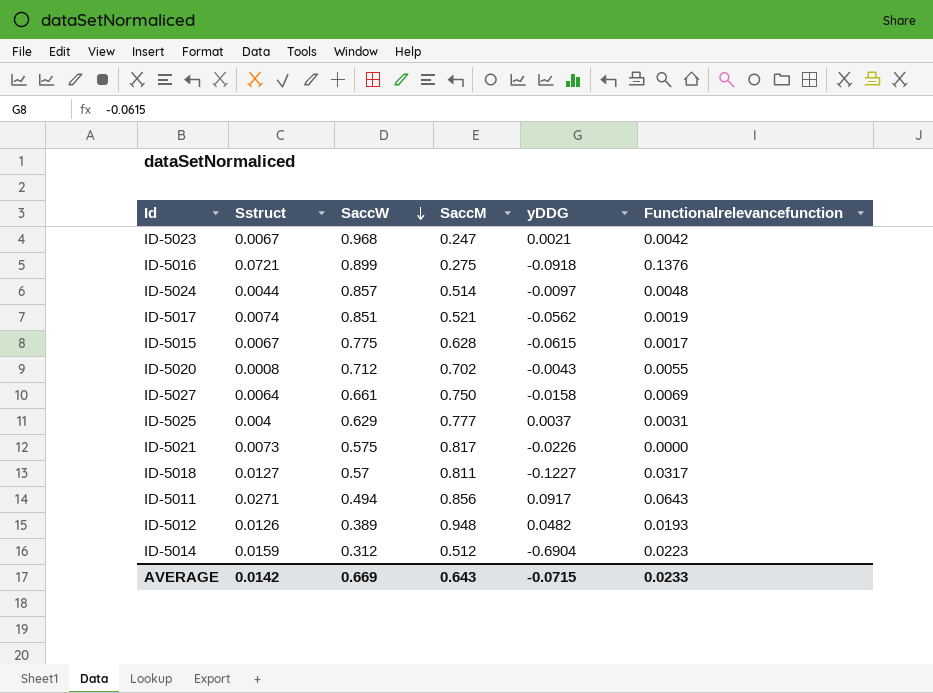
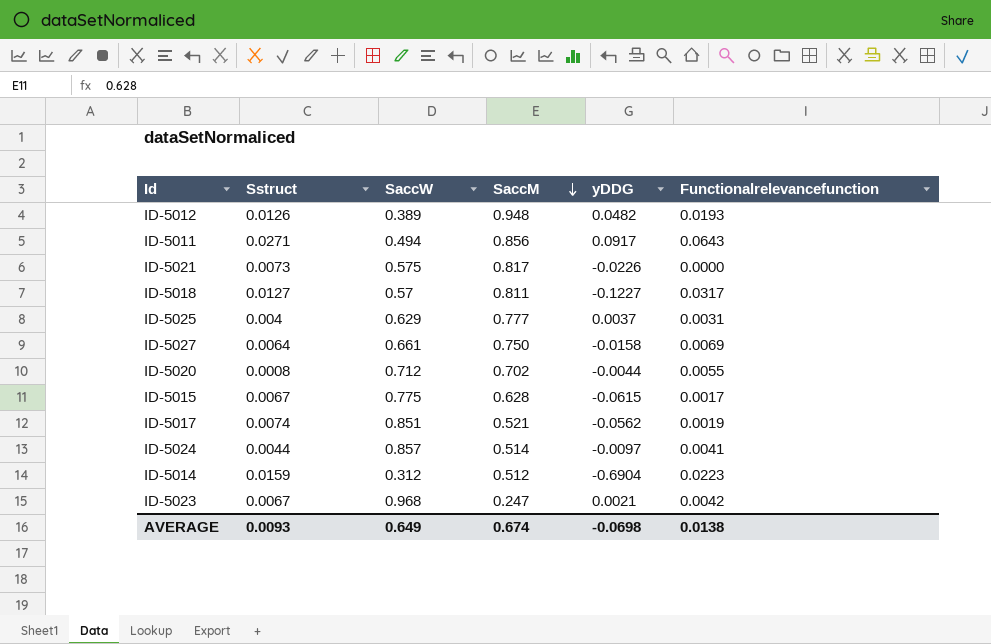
row order: SaccW descending -> SaccM descending
row ID-5016: 0.0721 | 0.899 | 0.275 | -0.0918 | 0.1376 -> none
ID-5020 | yDDG: -0.0043 -> -0.0044
ID-5024 | Functionalrelevancefunction: 0.0048 -> 0.0041
AVERAGE | Sstruct: 0.0142 -> 0.0093
AVERAGE | SaccW: 0.669 -> 0.649
AVERAGE | SaccM: 0.643 -> 0.674
AVERAGE | yDDG: -0.0715 -> -0.0698
AVERAGE | Functionalrelevancefunction: 0.0233 -> 0.0138

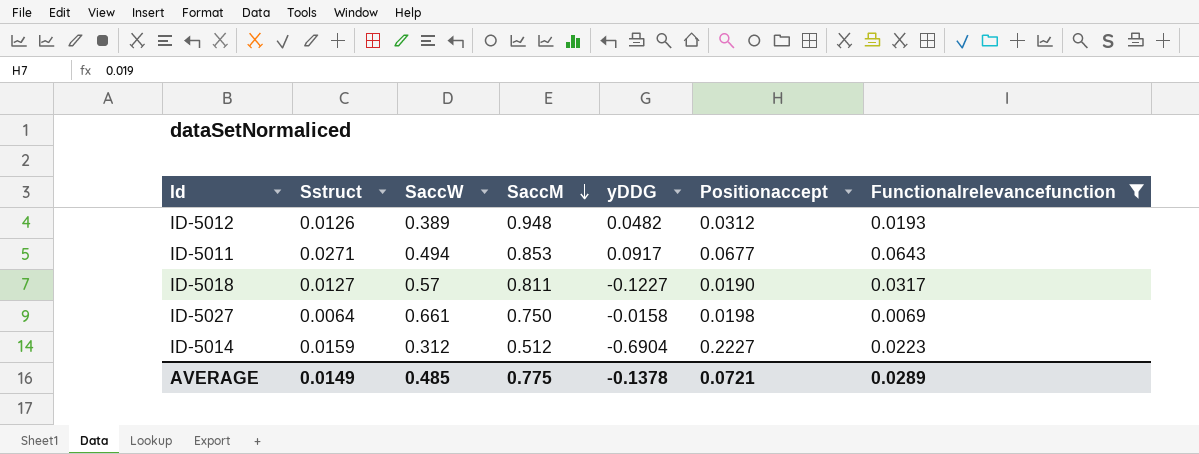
filter: none -> Functionalrelevancefunction >= 0.0069
column Positionaccept | position: none -> 6
ID-5011 | SaccM: 0.856 -> 0.853
AVERAGE | Sstruct: 0.0093 -> 0.0149
AVERAGE | SaccW: 0.649 -> 0.485
AVERAGE | SaccM: 0.674 -> 0.775
AVERAGE | yDDG: -0.0698 -> -0.1378
AVERAGE | Functionalrelevancefunction: 0.0138 -> 0.0289

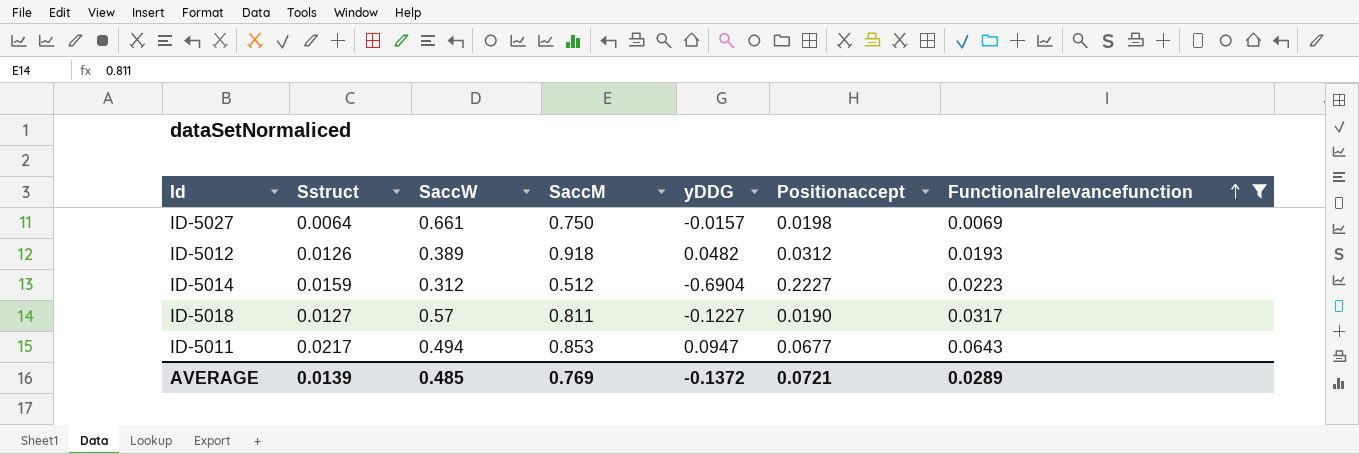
row order: SaccM descending -> Functionalrelevancefunction ascending
ID-5027 | yDDG: -0.0158 -> -0.0157
ID-5012 | SaccM: 0.948 -> 0.918
ID-5011 | Sstruct: 0.0271 -> 0.0217
ID-5011 | yDDG: 0.0917 -> 0.0947
AVERAGE | Sstruct: 0.0149 -> 0.0139
AVERAGE | SaccM: 0.775 -> 0.769
AVERAGE | yDDG: -0.1378 -> -0.1372

